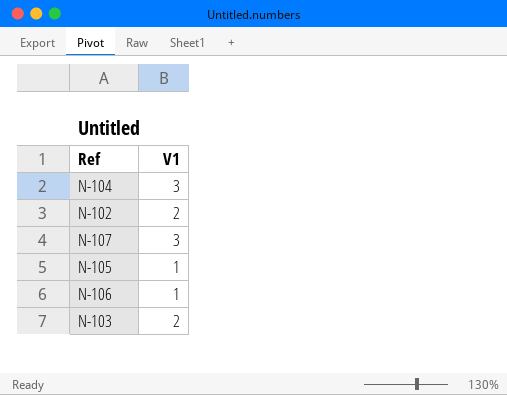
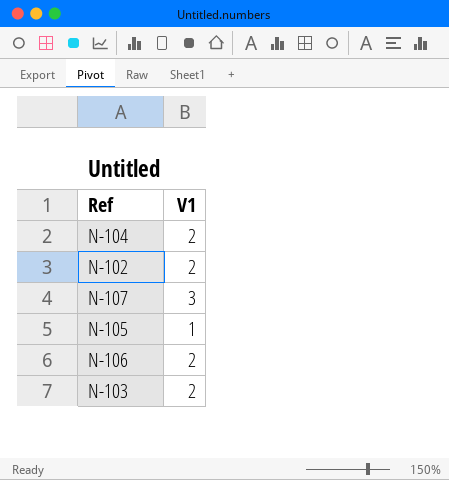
N-104 | V1: 3 -> 2
N-106 | V1: 1 -> 2

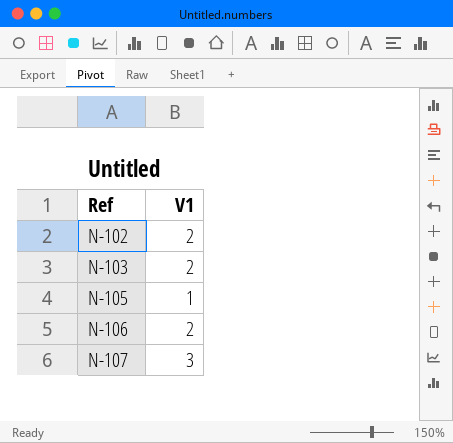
row order: none -> Ref ascending
row N-104: 2 -> none

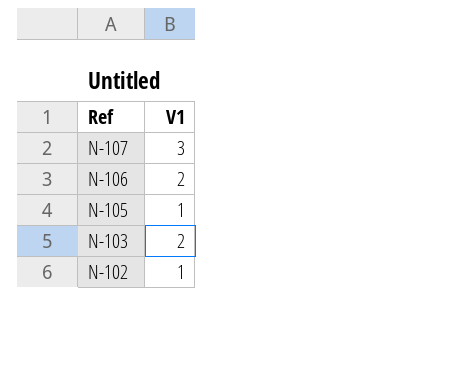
row order: Ref ascending -> Ref descending
N-102 | V1: 2 -> 1

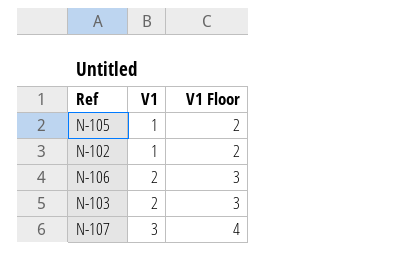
row order: Ref descending -> V1 ascending
column V1 Floor | formula: none -> [V1] + 1

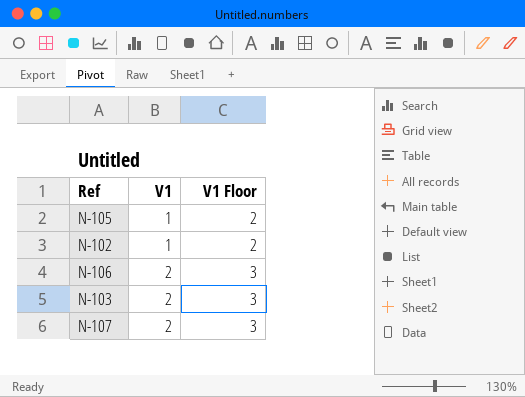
N-107 | V1: 3 -> 2
N-107 | V1 Floor: 4 -> 3

